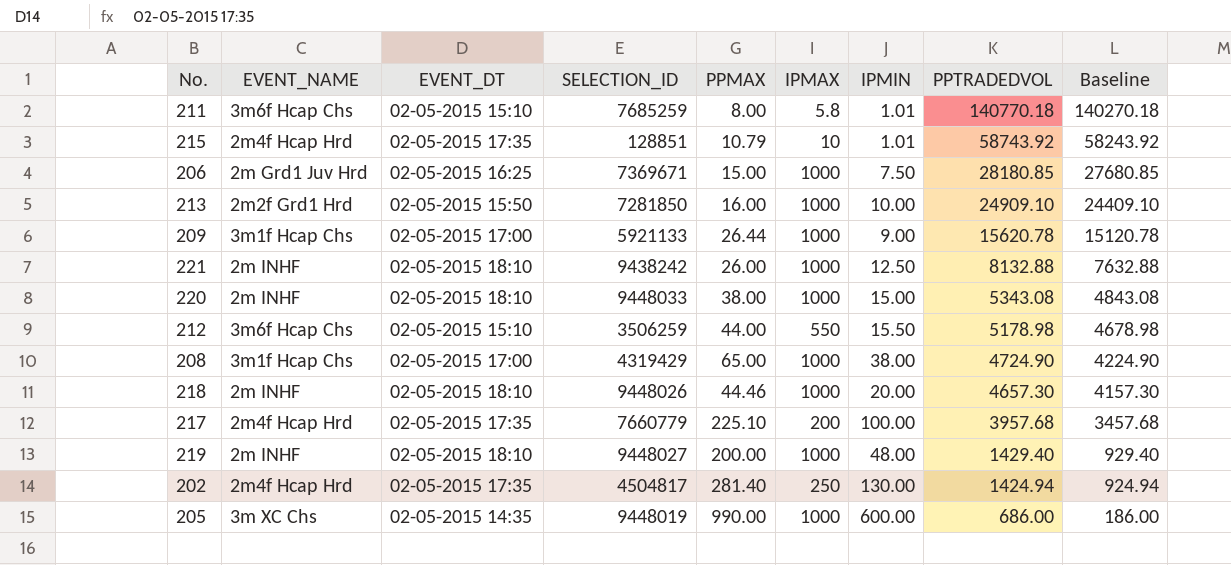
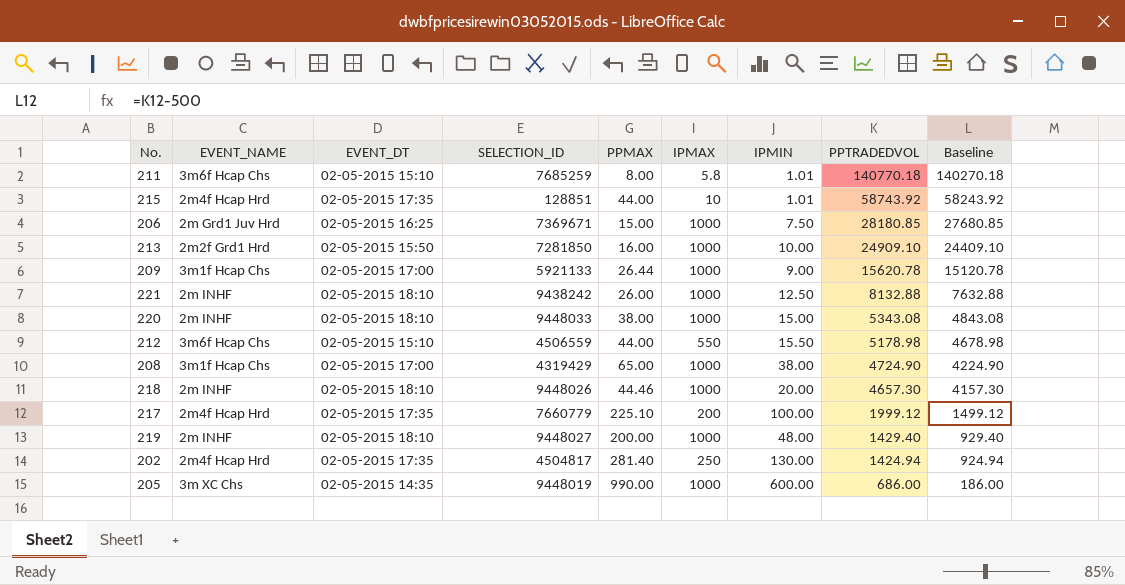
215 | PPMAX: 10.79 -> 44.00
212 | SELECTION_ID: 3506259 -> 4506559
217 | PPTRADEDVOL: 3957.68 -> 1999.12
217 | Baseline: 3457.68 -> 1499.12

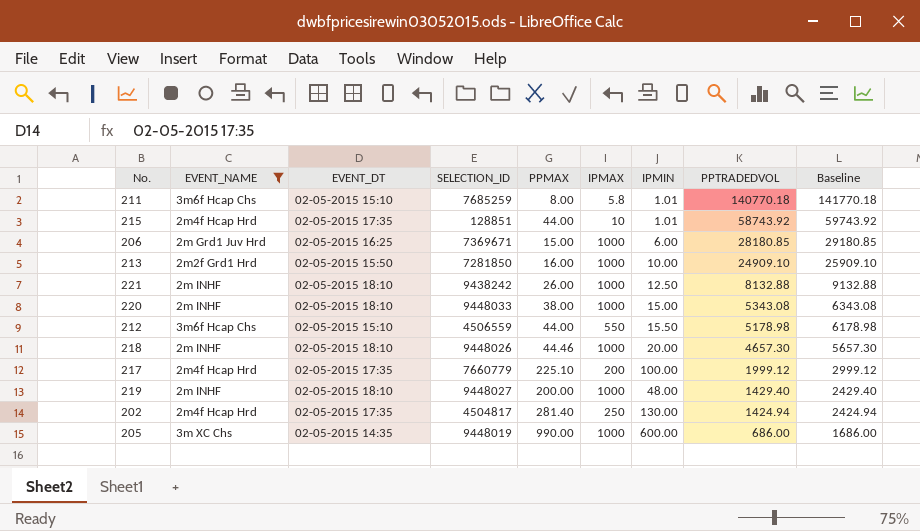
filter: none -> EVENT_NAME != 3m1f Hcap Chs
column Baseline | formula: [PPTRADEDVOL] - 500 -> [PPTRADEDVOL] + 1000
206 | IPMIN: 7.50 -> 6.00

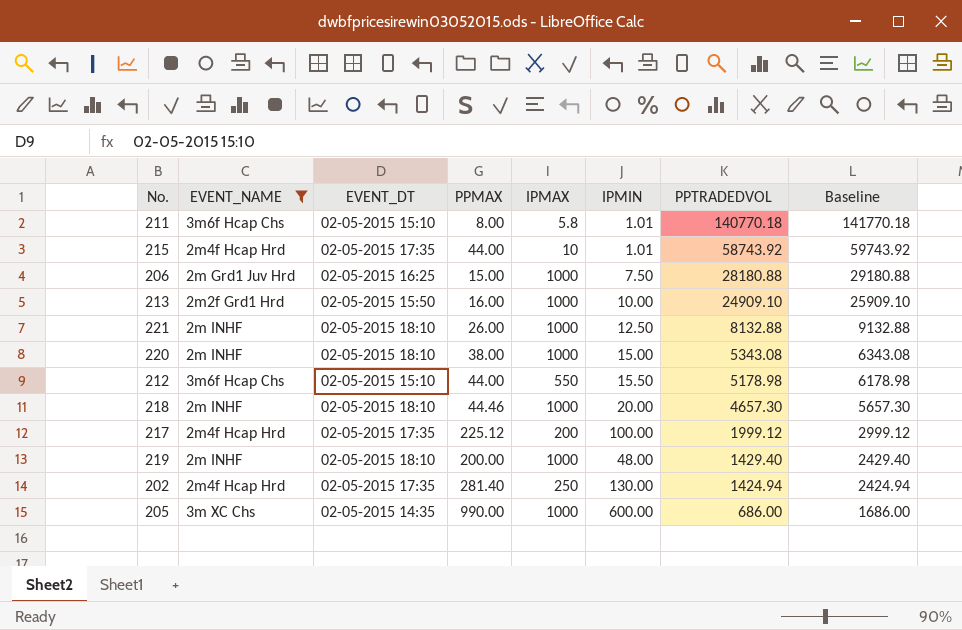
column SELECTION_ID | position: 4 -> none
206 | IPMIN: 6.00 -> 7.50
206 | PPTRADEDVOL: 28180.85 -> 28180.88
206 | Baseline: 29180.85 -> 29180.88
217 | PPMAX: 225.10 -> 225.12

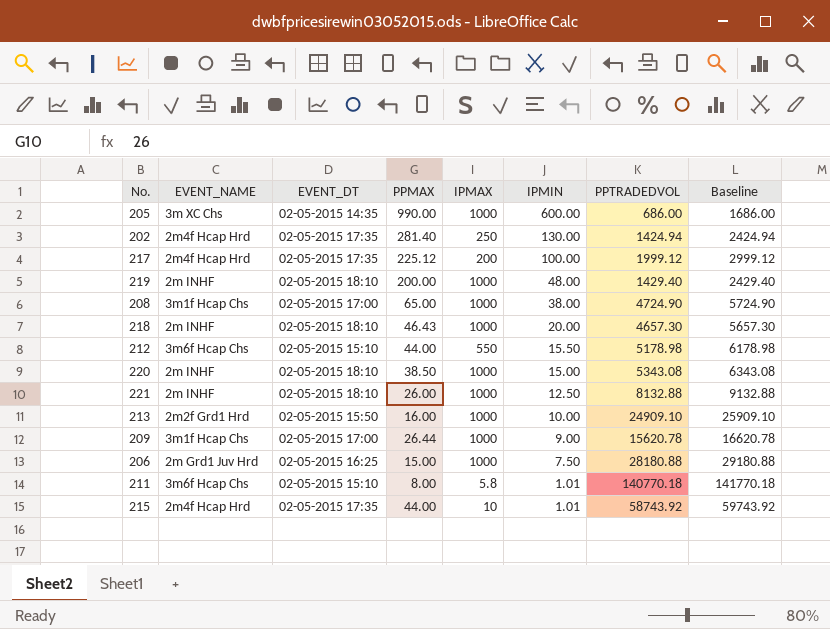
filter: EVENT_NAME != 3m1f Hcap Chs -> none
row order: PPTRADEDVOL descending -> IPMIN descending
218 | PPMAX: 44.46 -> 46.43
220 | PPMAX: 38.00 -> 38.50

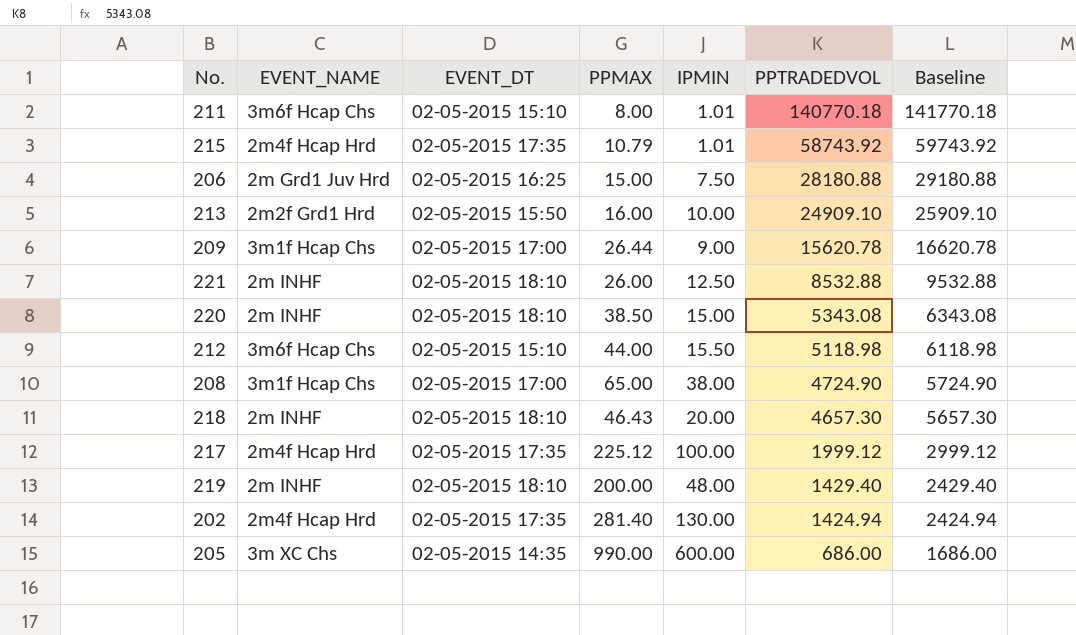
row order: IPMIN descending -> PPTRADEDVOL descending
column IPMAX | position: 5 -> none
215 | PPMAX: 44.00 -> 10.79
221 | PPTRADEDVOL: 8132.88 -> 8532.88
221 | Baseline: 9132.88 -> 9532.88
212 | PPTRADEDVOL: 5178.98 -> 5118.98
212 | Baseline: 6178.98 -> 6118.98

